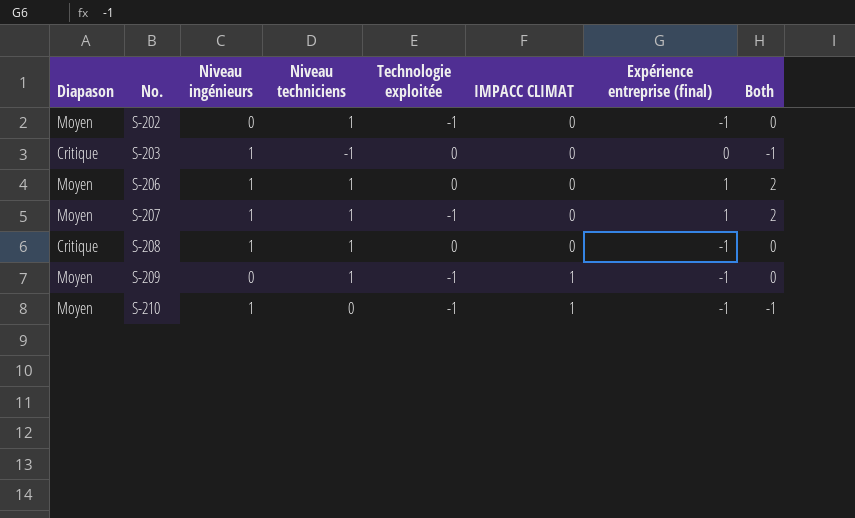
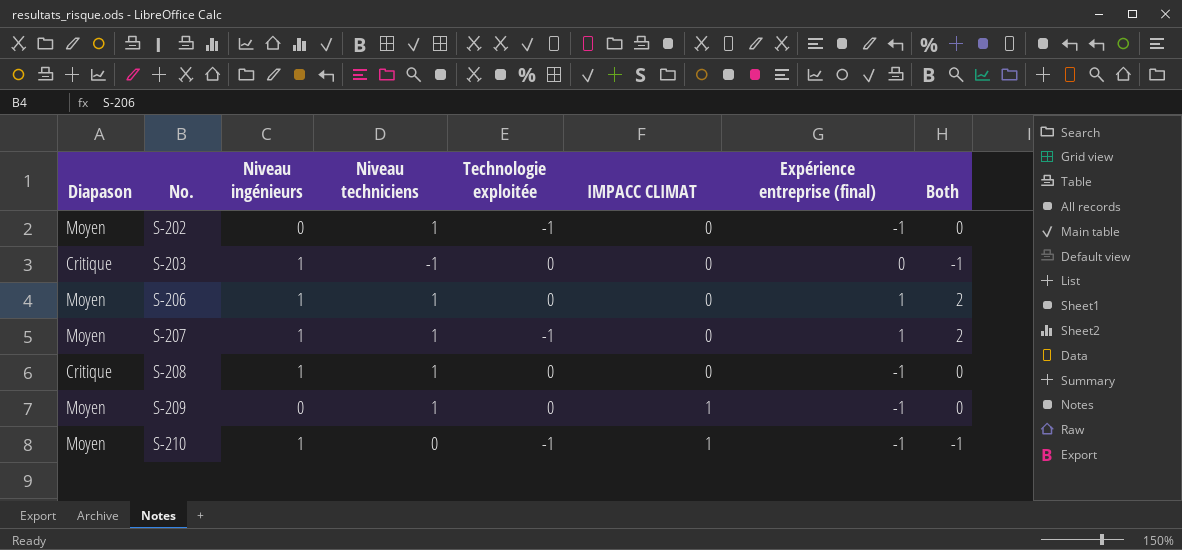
S-209 | Technologie exploitée: -1 -> 0

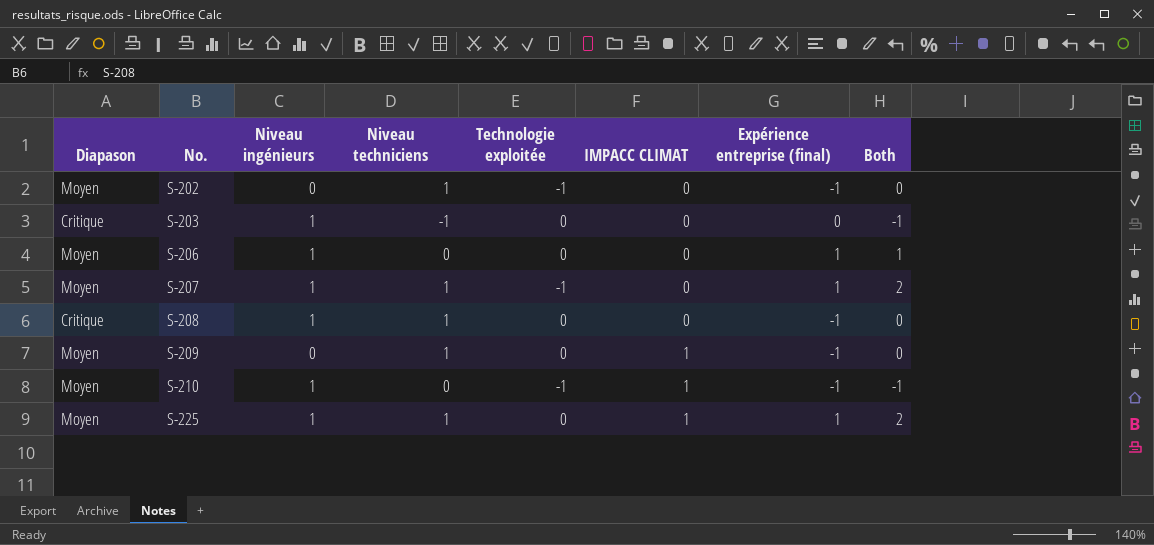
S-206 | Niveau techniciens: 1 -> 0
S-206 | Both: 2 -> 1
row S-225: none -> Moyen | 1 | 1 | 0 | 1 | 1 | 2

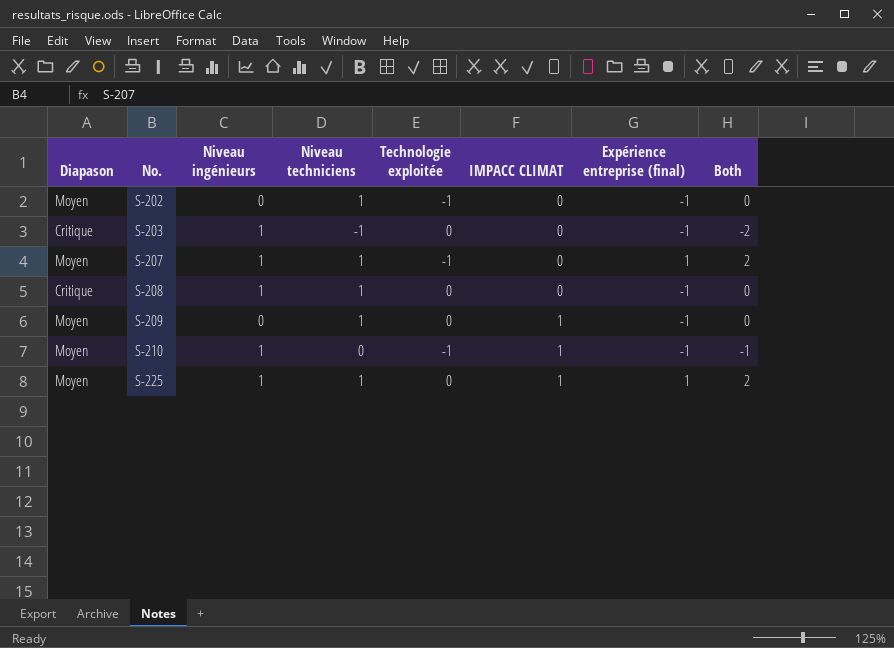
row S-206: Moyen | 1 | 0 | 0 | 0 | 1 | 1 -> none
S-203 | Expérience entreprise (final): 0 -> -1
S-203 | Both: -1 -> -2

